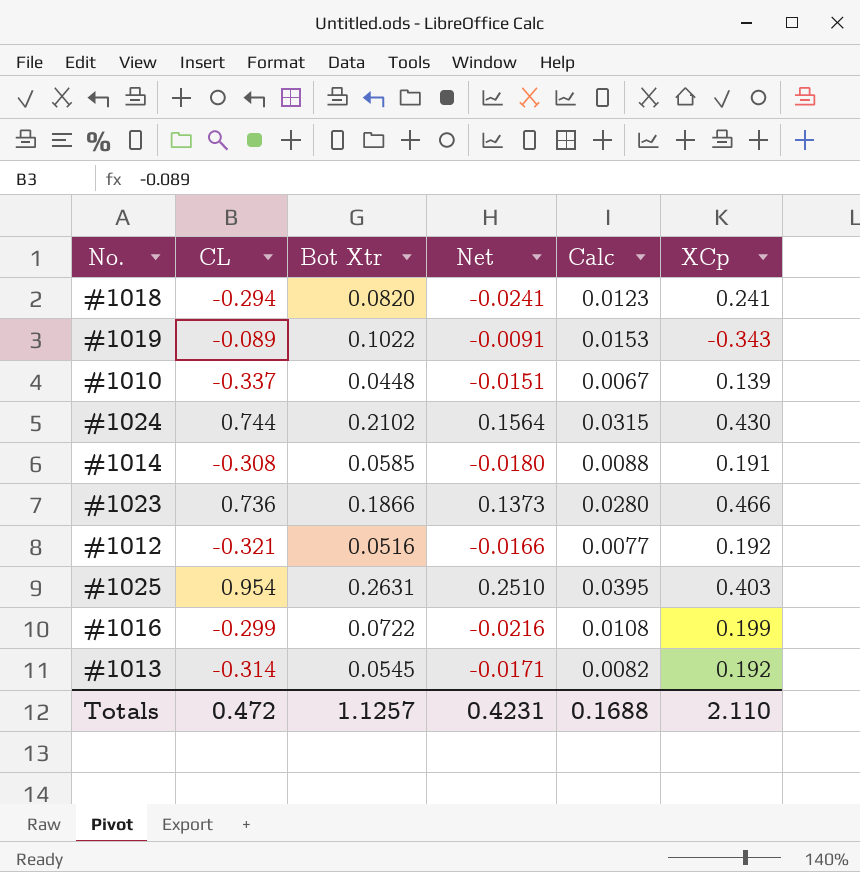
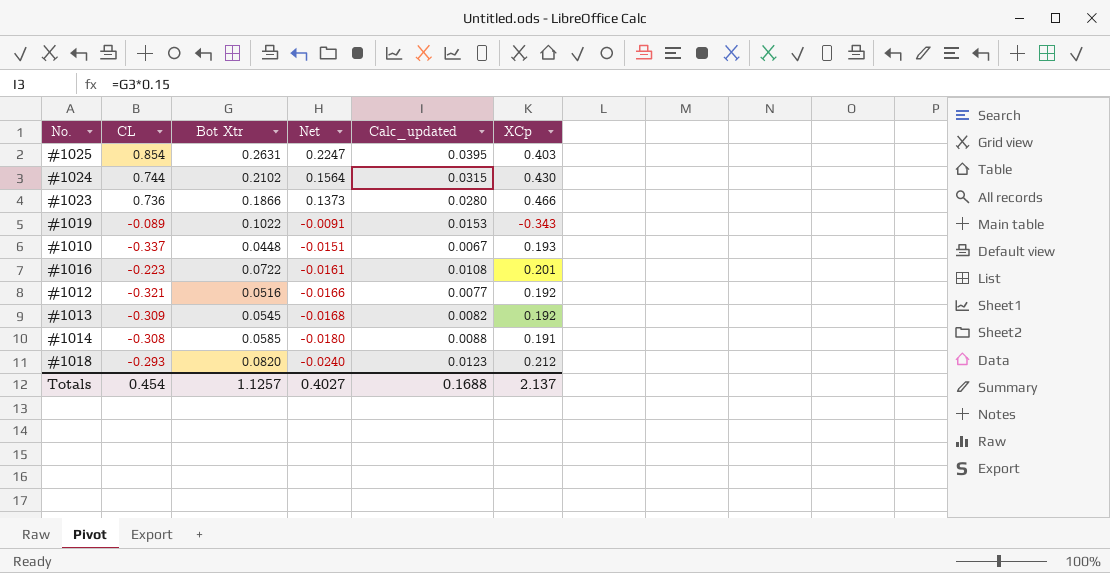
row order: none -> Net descending
column name: Calc -> Calc_updated
#1025 | CL: 0.954 -> 0.854
#1025 | Net: 0.2510 -> 0.2247
#1010 | XCp: 0.139 -> 0.193
#1016 | CL: -0.299 -> -0.223
#1016 | Net: -0.0216 -> -0.0161
#1016 | XCp: 0.199 -> 0.201
#1013 | CL: -0.314 -> -0.309
#1013 | Net: -0.0171 -> -0.0168
#1018 | CL: -0.294 -> -0.293
#1018 | Net: -0.0241 -> -0.0240
#1018 | XCp: 0.241 -> 0.212
Totals | CL: 0.472 -> 0.454
Totals | Net: 0.4231 -> 0.4027
Totals | XCp: 2.110 -> 2.137

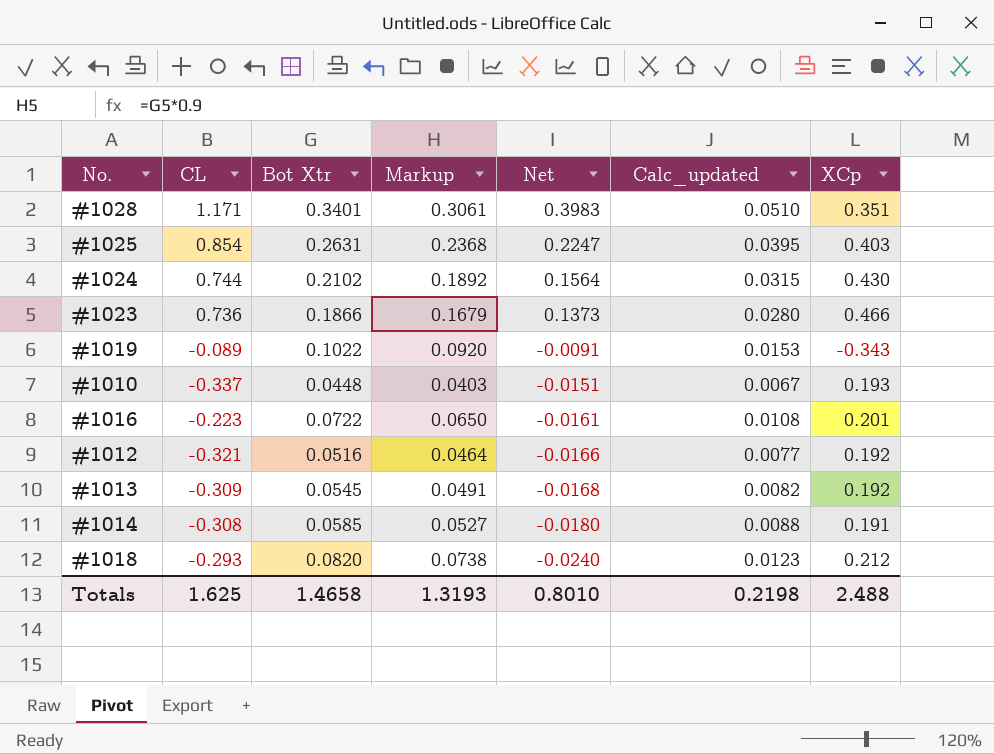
column Markup | formula: none -> [Bot Xtr] * 0.9
row #1028: none -> 1.171 | 0.3401 | 0.3061 | 0.3983 | 0.0510 | 0.351
Totals | CL: 0.454 -> 1.625
Totals | Bot Xtr: 1.1257 -> 1.4658
Totals | Net: 0.4027 -> 0.8010
Totals | Calc_updated: 0.1688 -> 0.2198
Totals | XCp: 2.137 -> 2.488

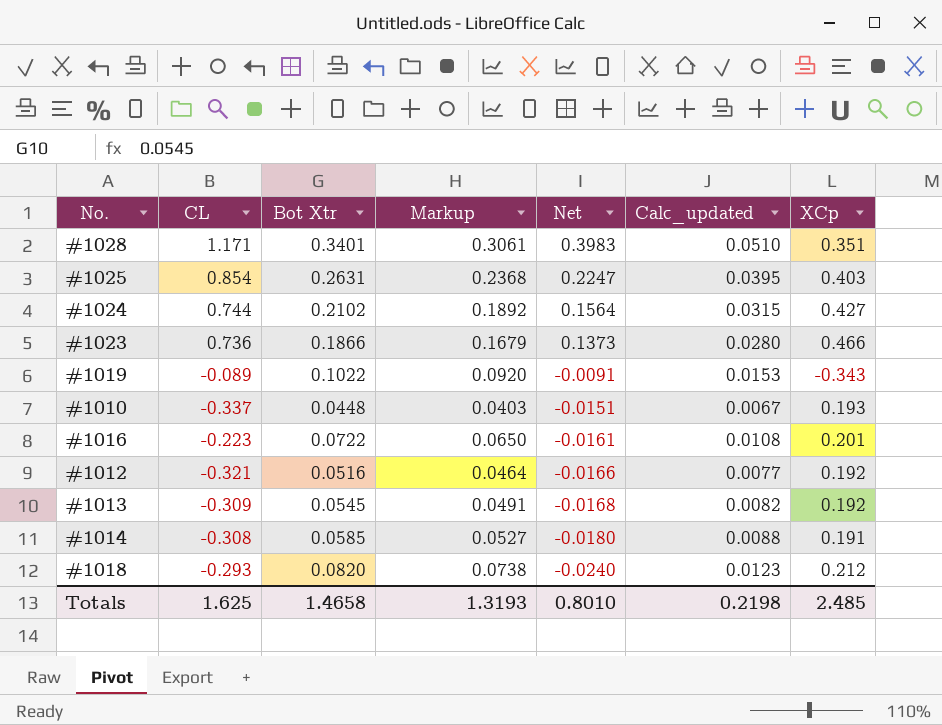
#1024 | XCp: 0.430 -> 0.427
Totals | XCp: 2.488 -> 2.485

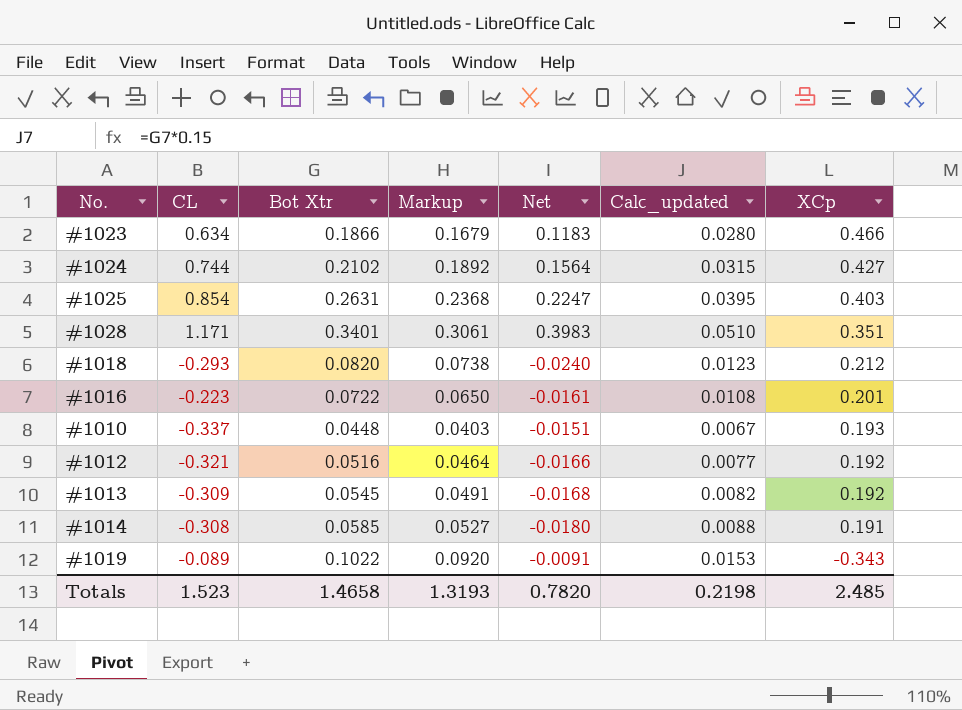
row order: Net descending -> XCp descending
#1023 | CL: 0.736 -> 0.634
#1023 | Net: 0.1373 -> 0.1183
Totals | CL: 1.625 -> 1.523
Totals | Net: 0.8010 -> 0.7820

